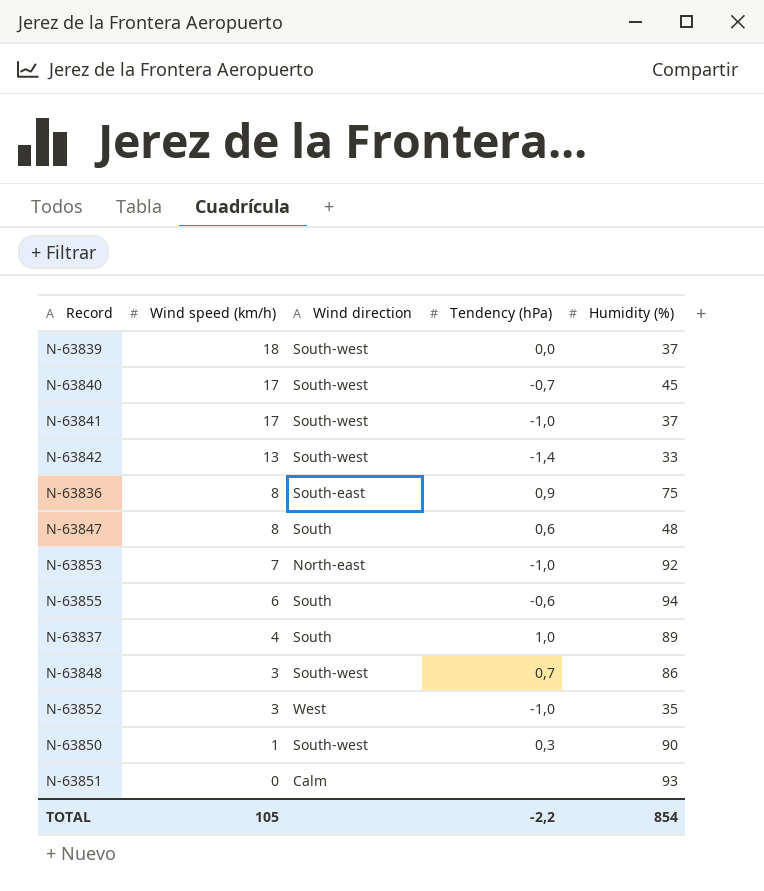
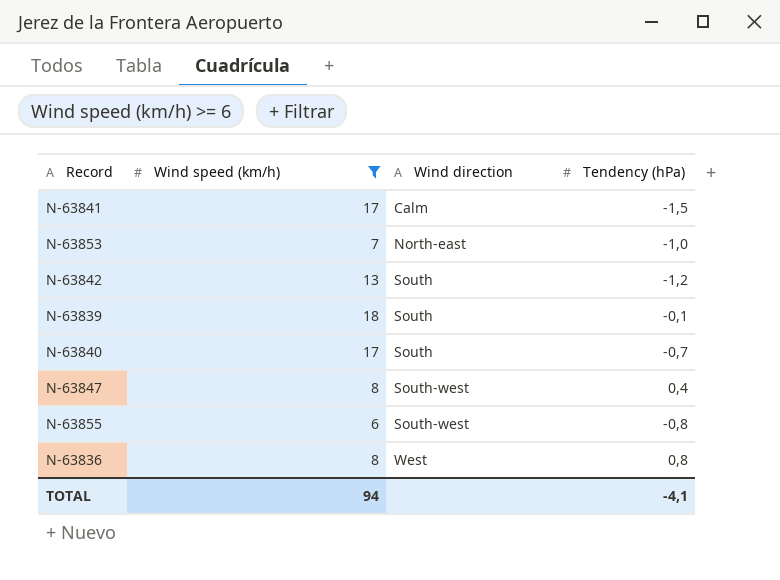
filter: none -> Wind speed (km/h) >= 6
row order: Wind speed (km/h) descending -> Wind direction ascending
column Humidity (%) | position: 5 -> none
N-63841 | Wind direction: South-west -> Calm
N-63841 | Tendency (hPa): -1,0 -> -1,5
N-63842 | Wind direction: South-west -> South
N-63842 | Tendency (hPa): -1,4 -> -1,2
N-63839 | Wind direction: South-west -> South
N-63839 | Tendency (hPa): 0,0 -> -0,1
N-63840 | Wind direction: South-west -> South
N-63847 | Wind direction: South -> South-west
N-63847 | Tendency (hPa): 0,6 -> 0,4
N-63855 | Wind direction: South -> South-west
N-63855 | Tendency (hPa): -0,6 -> -0,8
N-63836 | Wind direction: South-east -> West
N-63836 | Tendency (hPa): 0,9 -> 0,8
TOTAL | Wind speed (km/h): 105 -> 94
TOTAL | Tendency (hPa): -2,2 -> -4,1

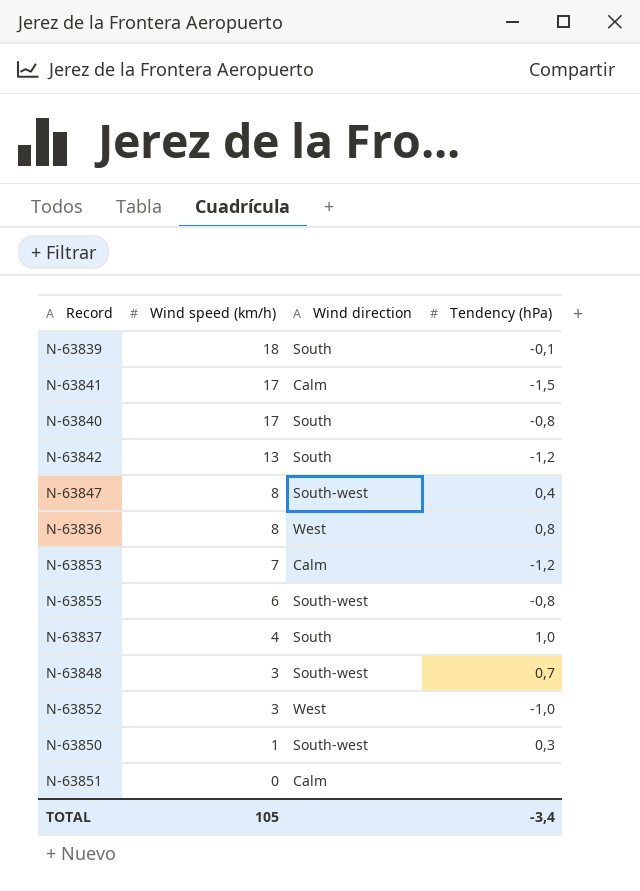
filter: Wind speed (km/h) >= 6 -> none
row order: Wind direction ascending -> Wind speed (km/h) descending
N-63840 | Tendency (hPa): -0,7 -> -0,8
N-63853 | Wind direction: North-east -> Calm
N-63853 | Tendency (hPa): -1,0 -> -1,2
TOTAL | Wind speed (km/h): 94 -> 105
TOTAL | Tendency (hPa): -4,1 -> -3,4

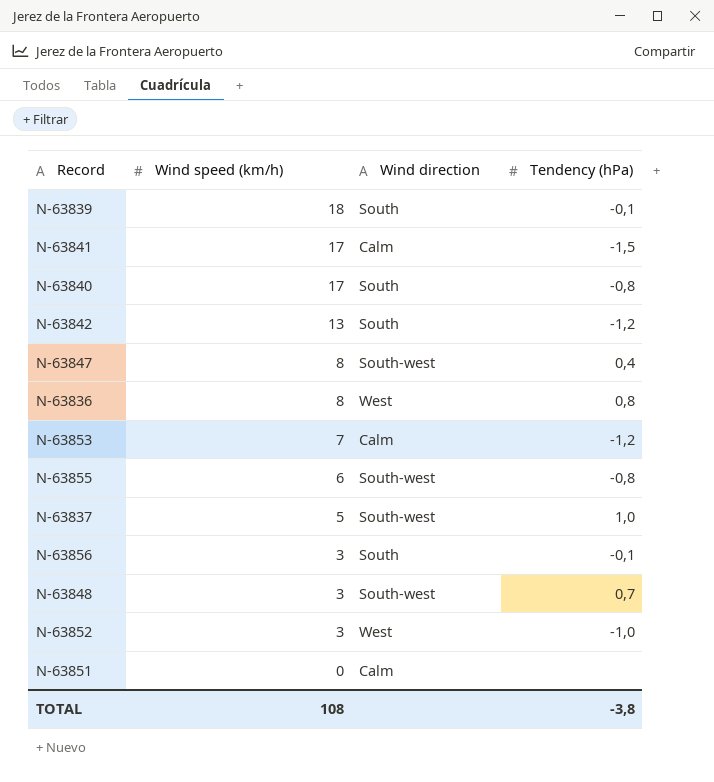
row N-63850: 1 | South-west | 0,3 -> none
N-63837 | Wind speed (km/h): 4 -> 5
N-63837 | Wind direction: South -> South-west
row N-63856: none -> 3 | South | -0,1
TOTAL | Wind speed (km/h): 105 -> 108
TOTAL | Tendency (hPa): -3,4 -> -3,8

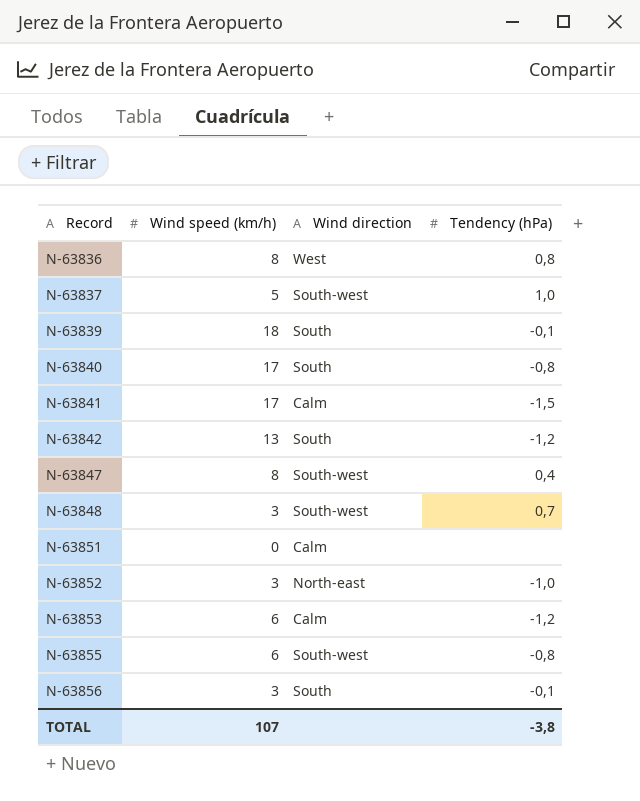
row order: Wind speed (km/h) descending -> Record ascending
N-63852 | Wind direction: West -> North-east
N-63853 | Wind speed (km/h): 7 -> 6
TOTAL | Wind speed (km/h): 108 -> 107

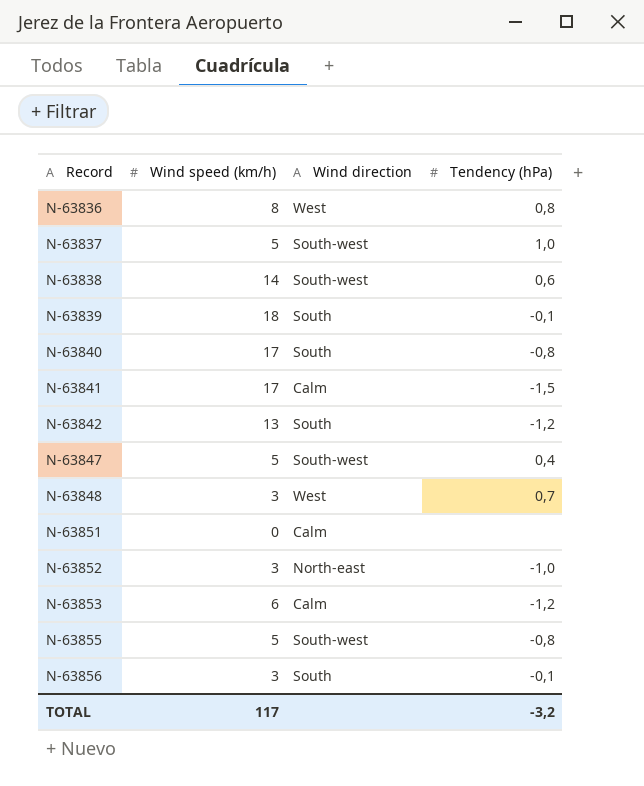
row N-63838: none -> 14 | South-west | 0,6
N-63847 | Wind speed (km/h): 8 -> 5
N-63848 | Wind direction: South-west -> West
N-63855 | Wind speed (km/h): 6 -> 5
TOTAL | Wind speed (km/h): 107 -> 117
TOTAL | Tendency (hPa): -3,8 -> -3,2

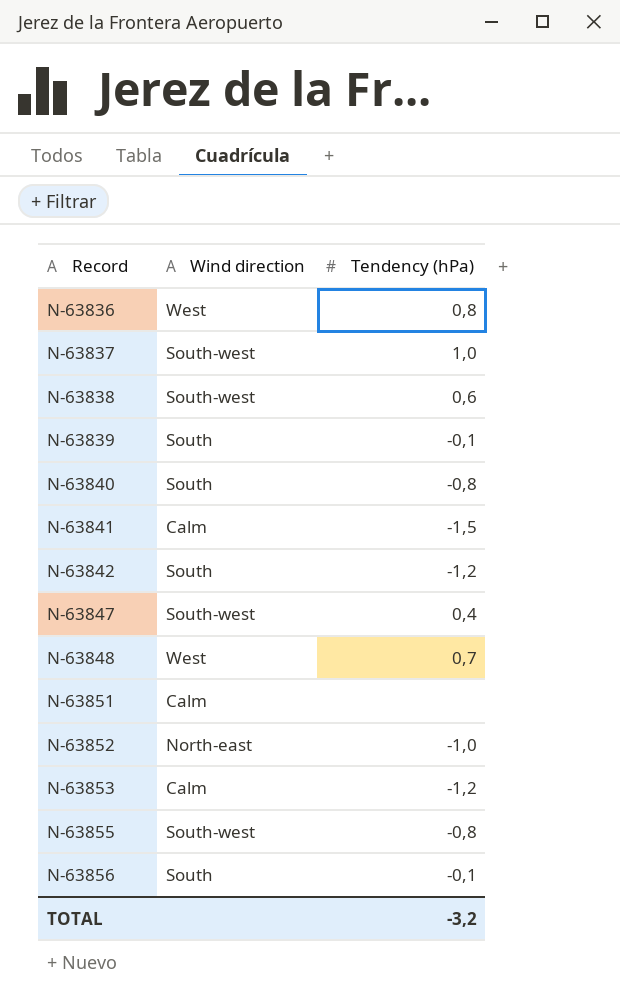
column Wind speed (km/h) | position: 2 -> none

